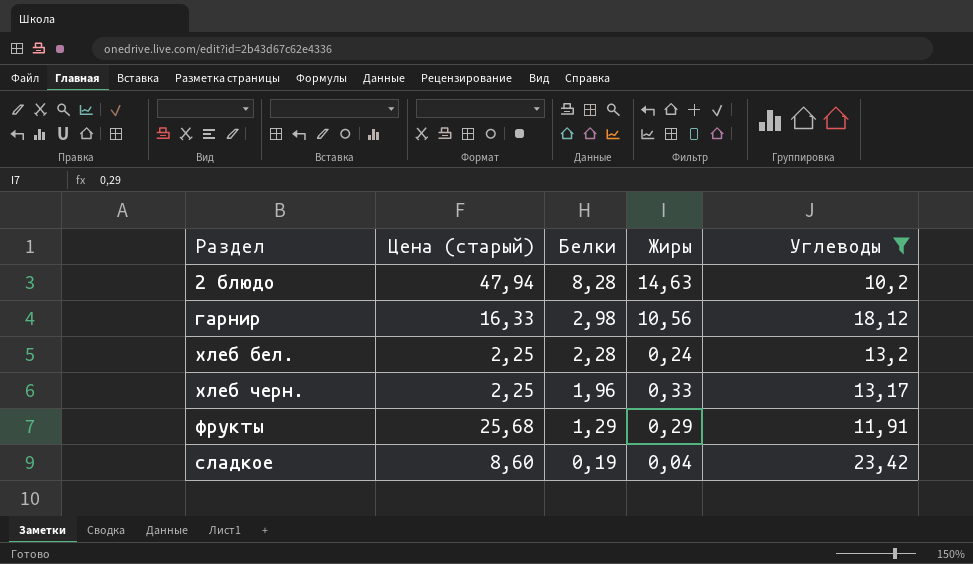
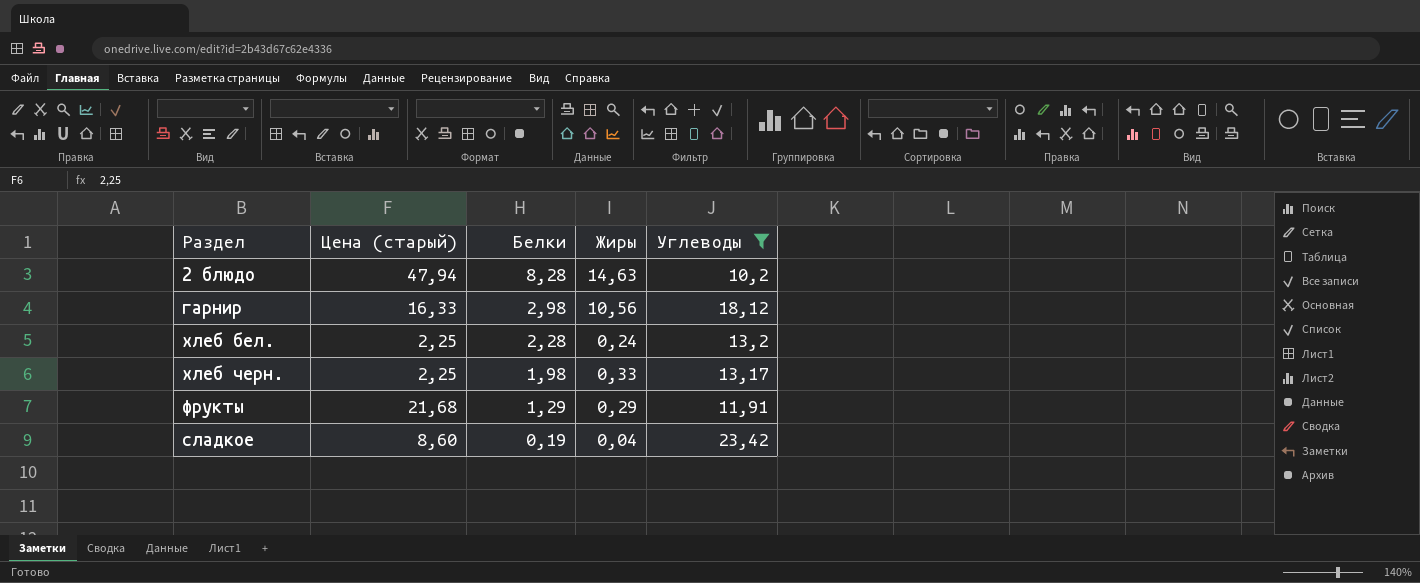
хлеб черн. | Белки: 1,96 -> 1,98
фрукты | Цена (старый): 25,68 -> 21,68

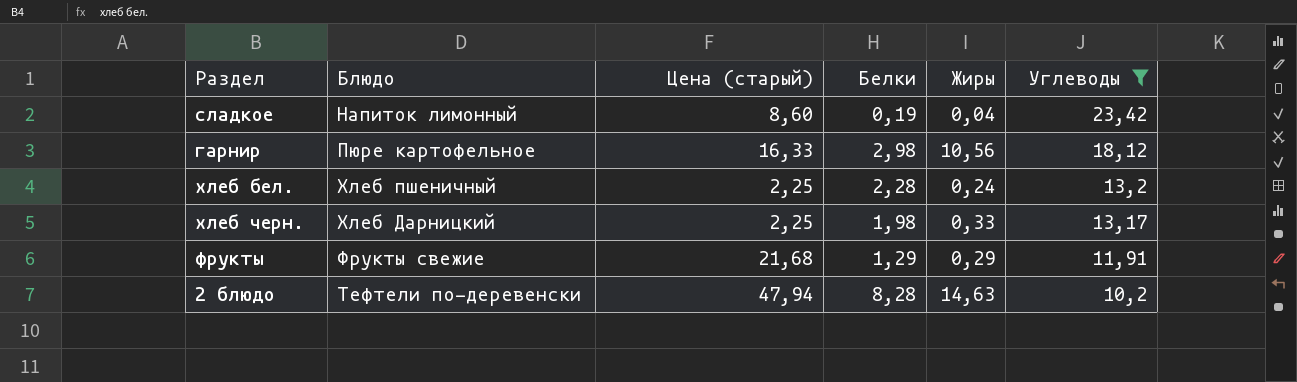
row order: Белки descending -> Углеводы descending
column Блюдо | position: none -> 2

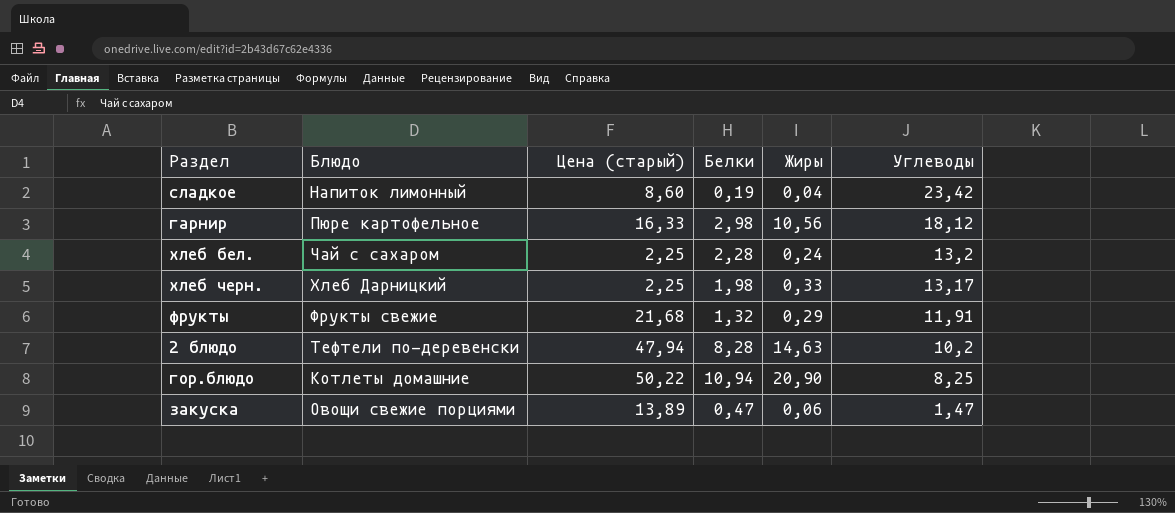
filter: Углеводы >= 10,2 -> none
хлеб бел. | Блюдо: Хлеб пшеничный -> Чай с сахаром
фрукты | Белки: 1,29 -> 1,32

